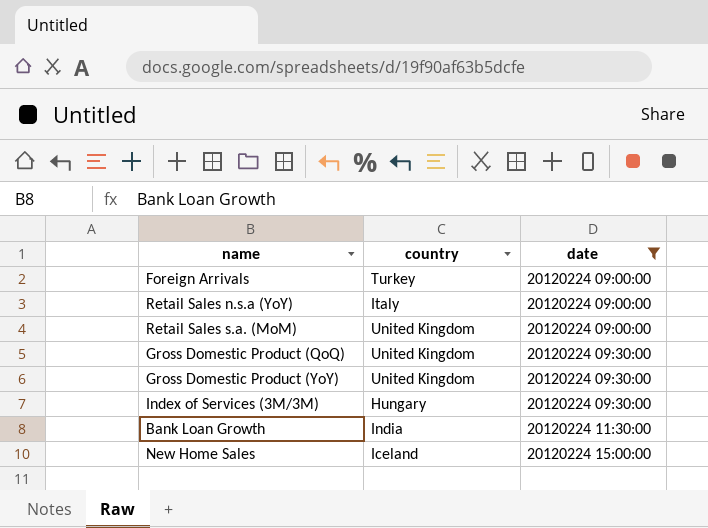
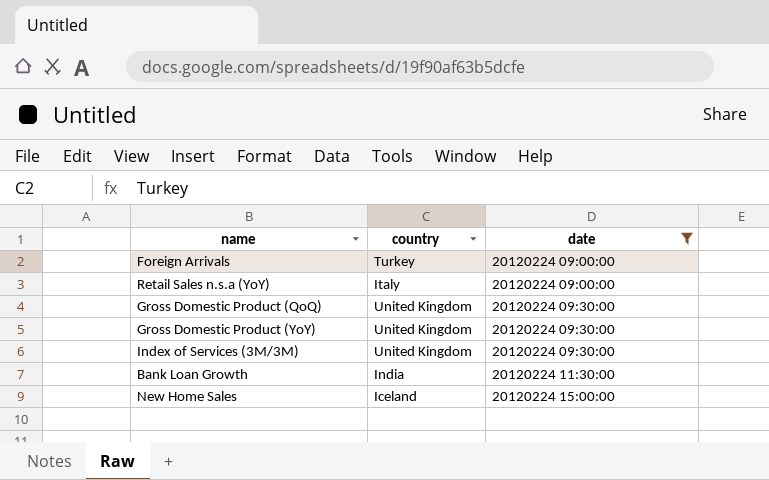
row Retail Sales s.a. (MoM): United Kingdom | 20120224 09:00:00 -> none
Index of Services (3M/3M) | country: Hungary -> United Kingdom

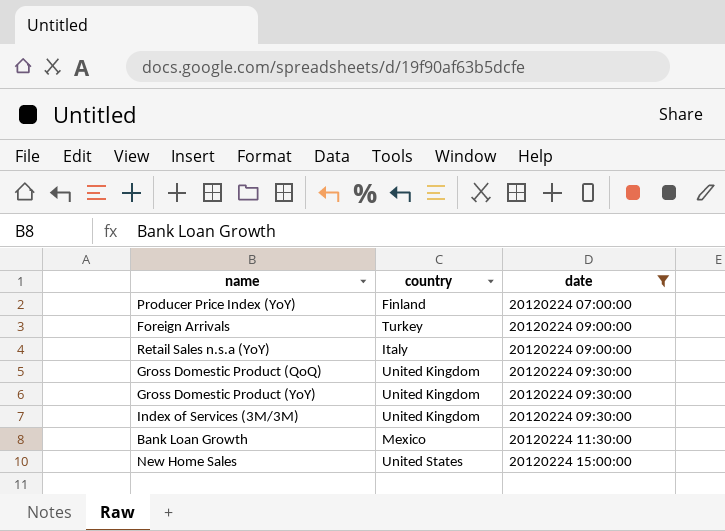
row Producer Price Index (YoY): none -> Finland | 20120224 07:00:00
Bank Loan Growth | country: India -> Mexico
New Home Sales | country: Iceland -> United States

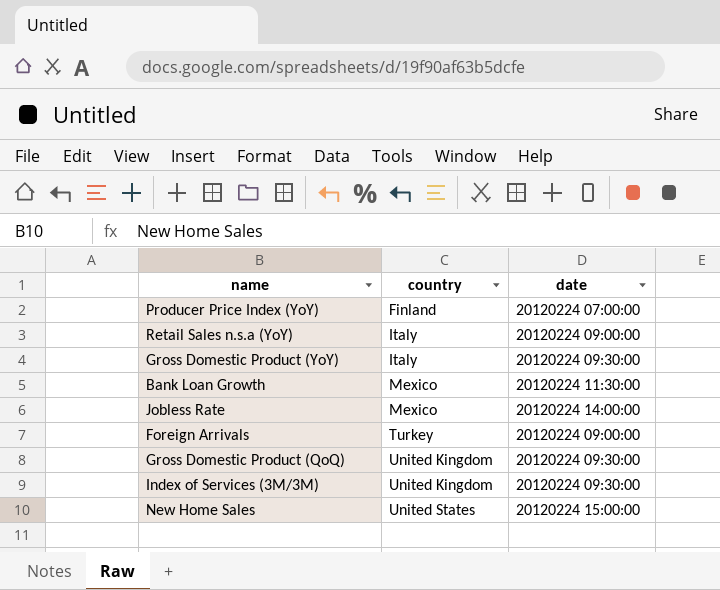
filter: date != 20120224 14:00:00 -> none
row order: date ascending -> country ascending
Gross Domestic Product (YoY) | country: United Kingdom -> Italy

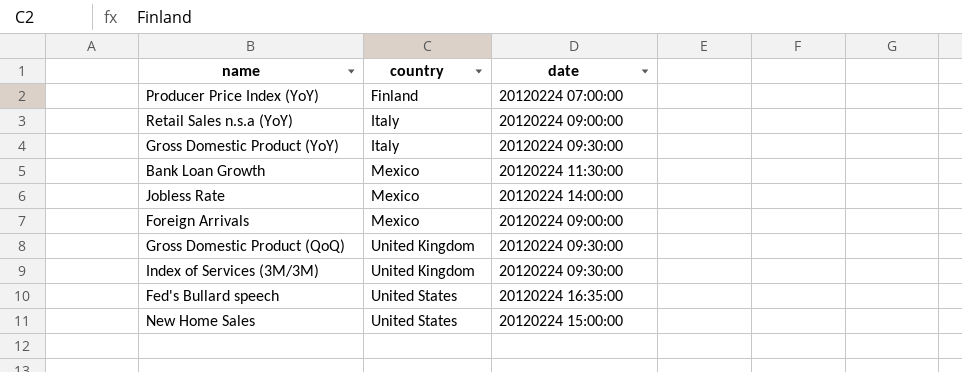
Foreign Arrivals | country: Turkey -> Mexico
row Fed's Bullard speech: none -> United States | 20120224 16:35:00

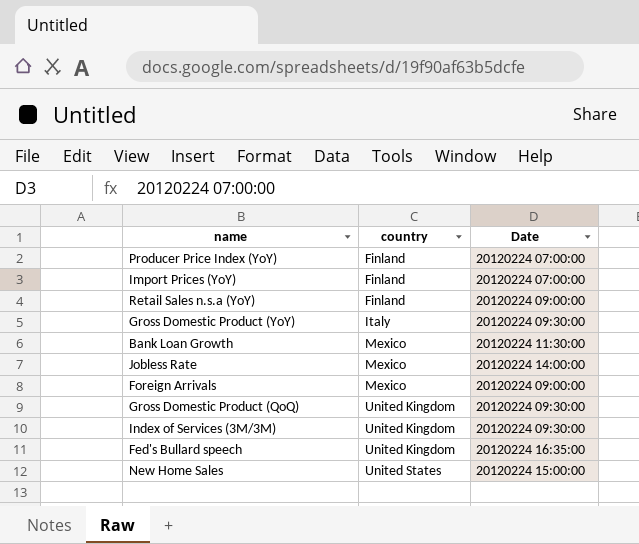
column name: date -> Date
row Import Prices (YoY): none -> Finland | 20120224 07:00:00
Retail Sales n.s.a (YoY) | country: Italy -> Finland
Fed's Bullard speech | country: United States -> United Kingdom

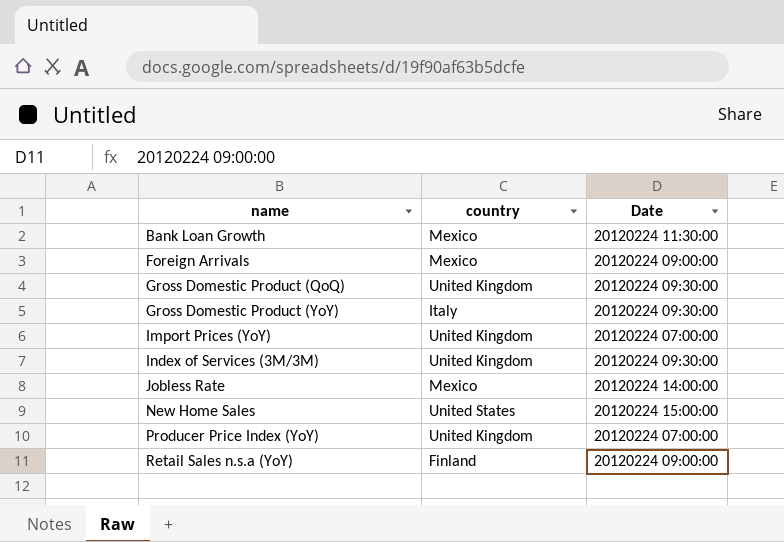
row order: country ascending -> name ascending
row Fed's Bullard speech: United Kingdom | 20120224 16:35:00 -> none
Import Prices (YoY) | country: Finland -> United Kingdom
Producer Price Index (YoY) | country: Finland -> United Kingdom

